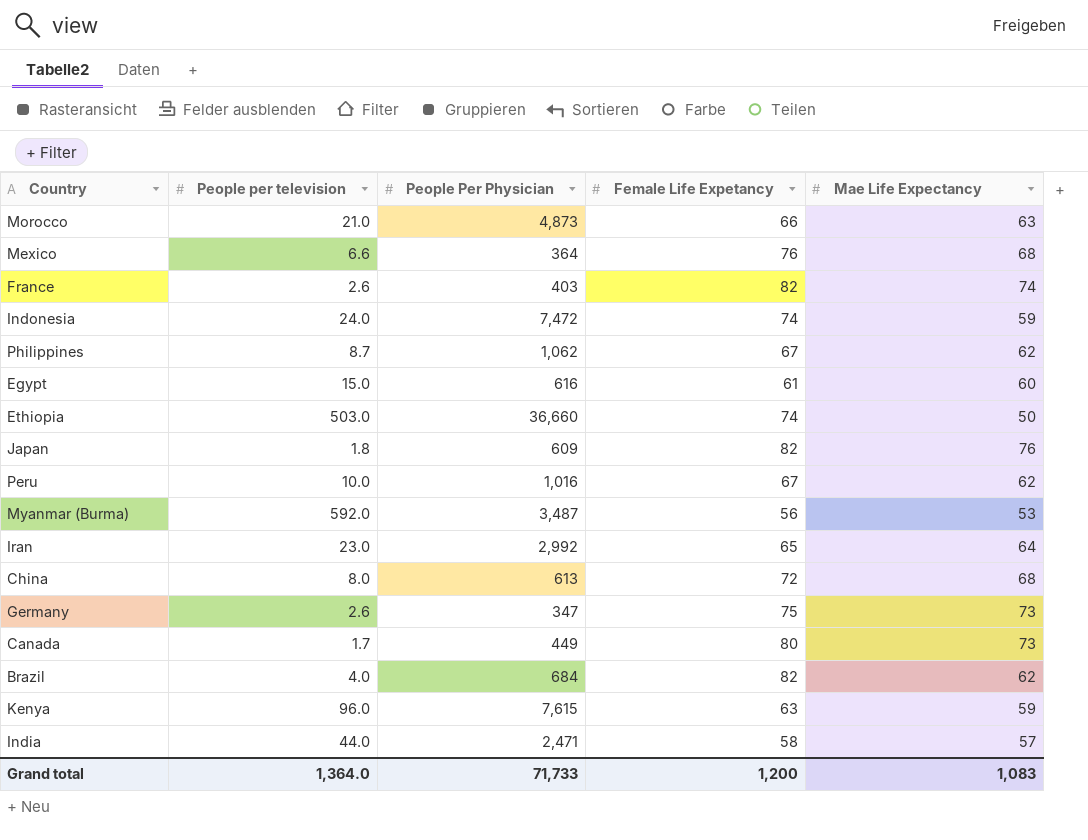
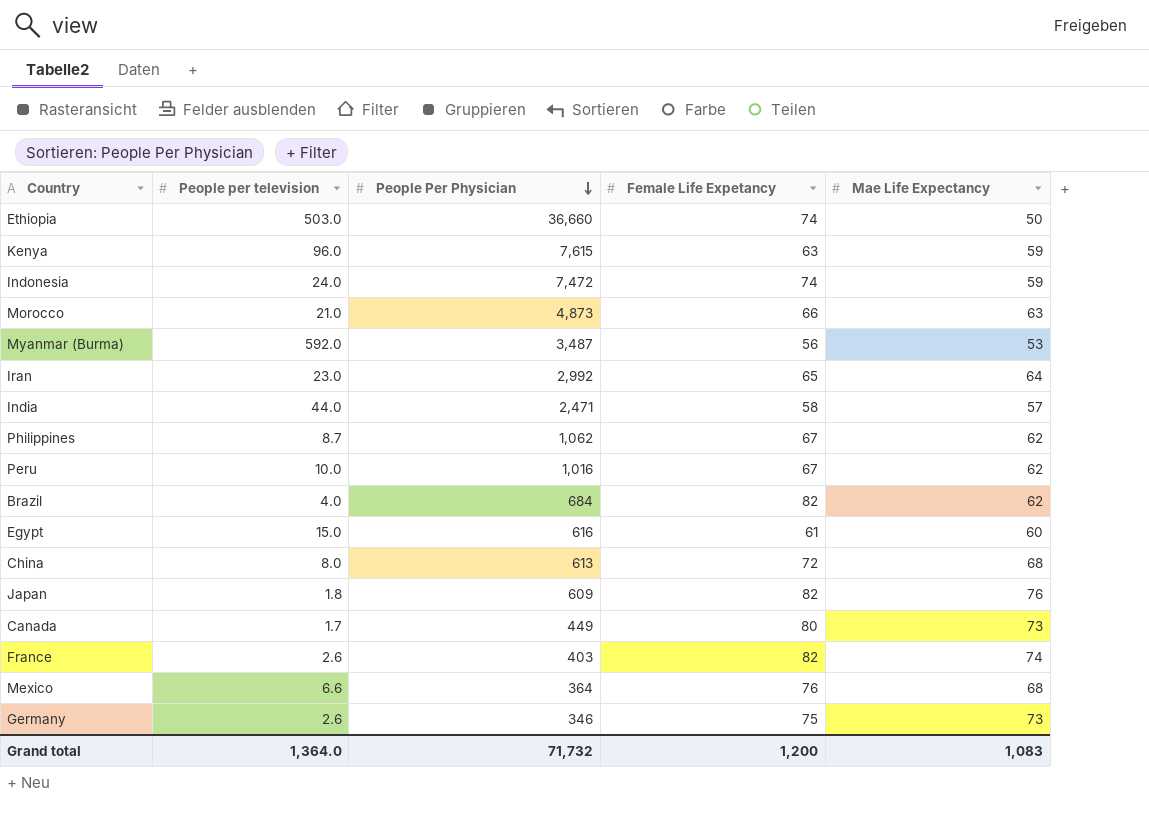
row order: none -> People Per Physician descending
Germany | People Per Physician: 347 -> 346
Grand total | People Per Physician: 71,733 -> 71,732

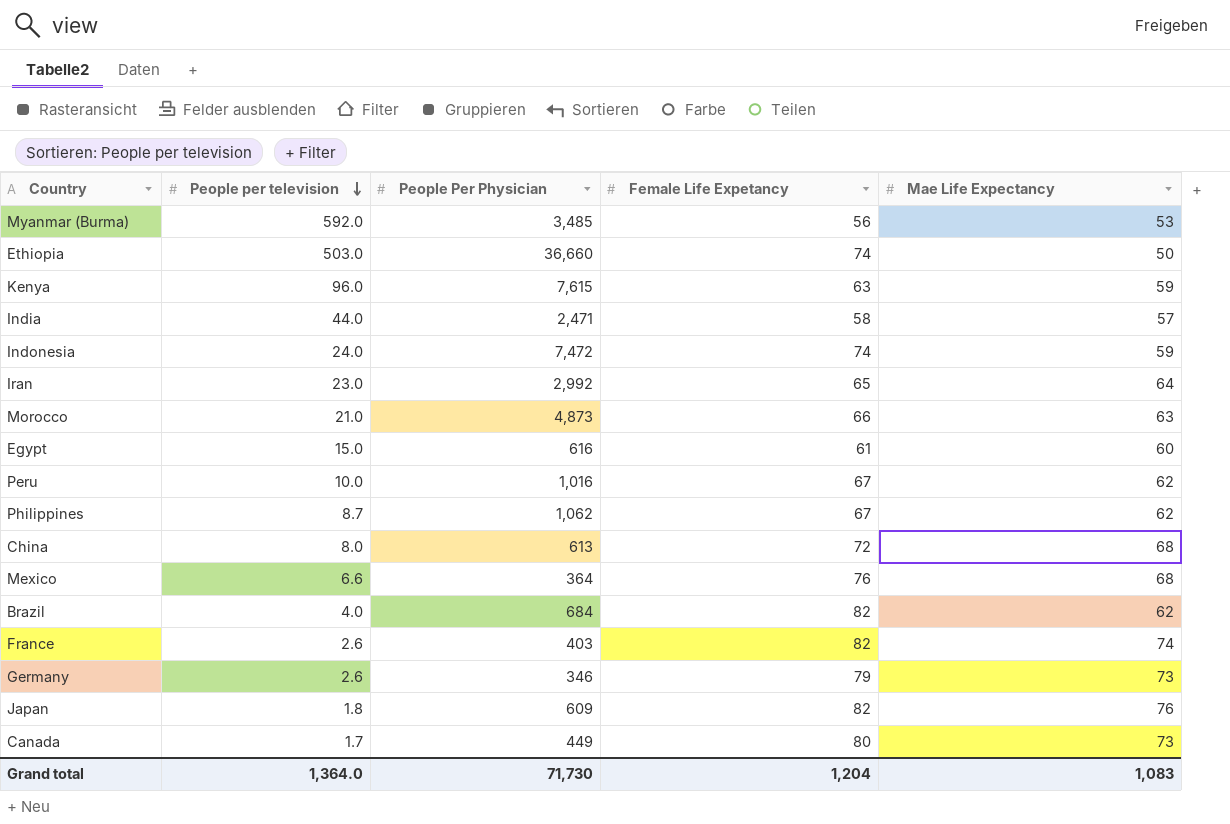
row order: People Per Physician descending -> People per television descending
Myanmar (Burma) | People Per Physician: 3,487 -> 3,485
Germany | Female Life Expetancy: 75 -> 79
Grand total | People Per Physician: 71,732 -> 71,730
Grand total | Female Life Expetancy: 1,200 -> 1,204

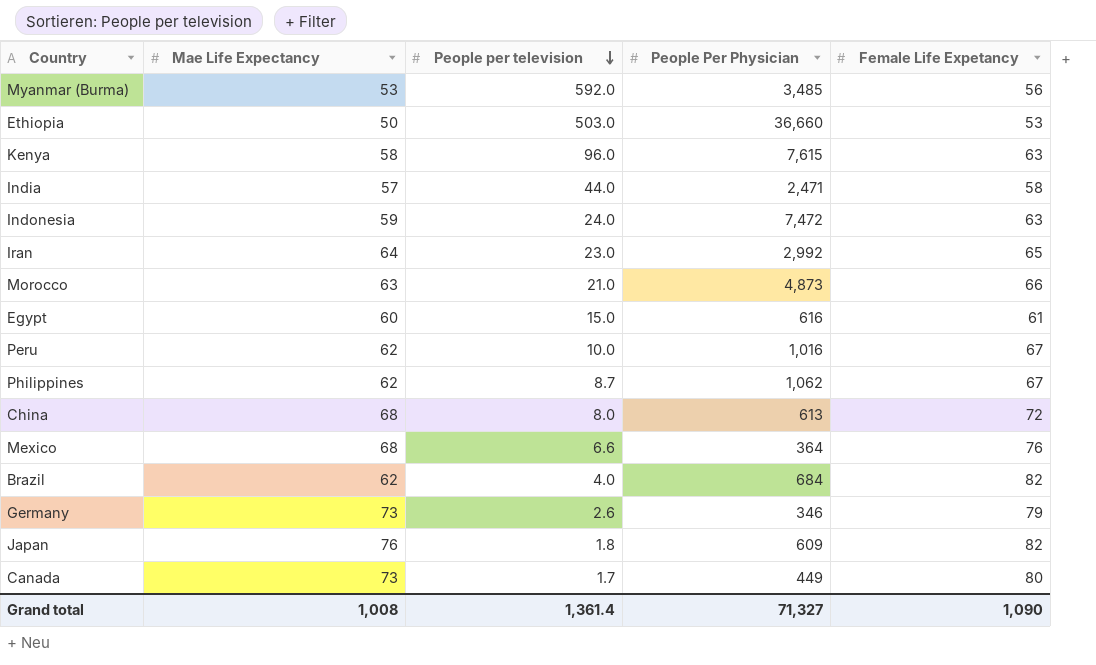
column Mae Life Expectancy | position: 5 -> 2
row France: 2.6 | 403 | 82 | 74 -> none
Ethiopia | Female Life Expetancy: 74 -> 53
Kenya | Mae Life Expectancy: 59 -> 58
Indonesia | Female Life Expetancy: 74 -> 63
Grand total | Mae Life Expectancy: 1,083 -> 1,008
Grand total | People per television: 1,364.0 -> 1,361.4
Grand total | People Per Physician: 71,730 -> 71,327
Grand total | Female Life Expetancy: 1,204 -> 1,090

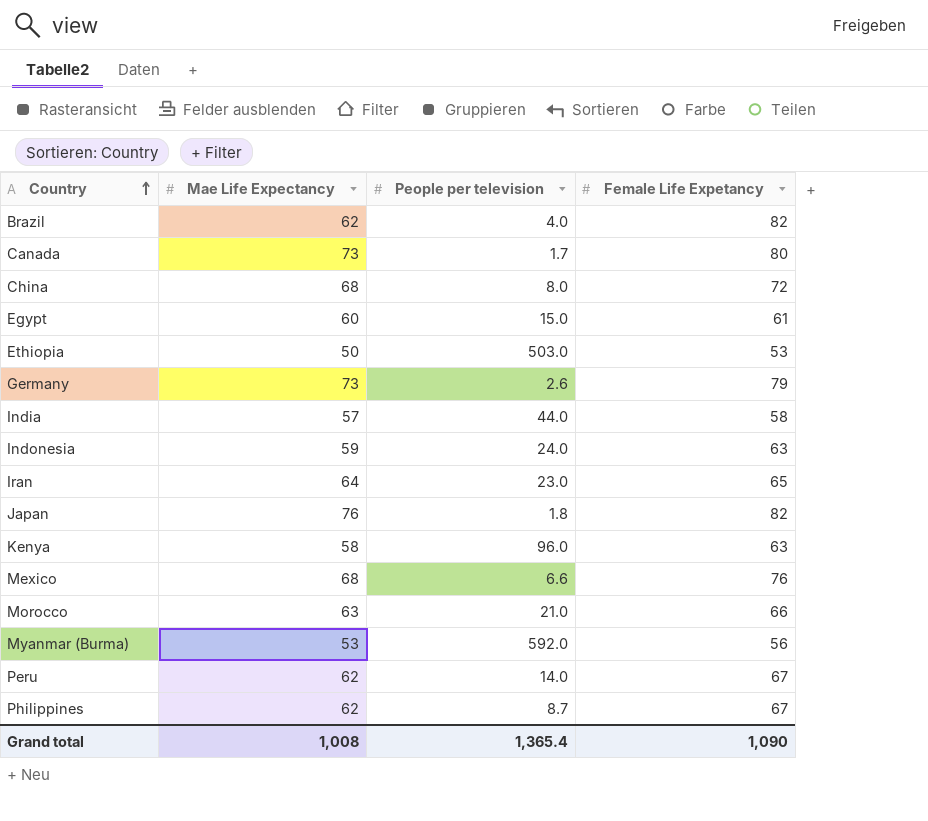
row order: People per television descending -> Country ascending
column People Per Physician | position: 4 -> none
Peru | People per television: 10.0 -> 14.0
Grand total | People per television: 1,361.4 -> 1,365.4

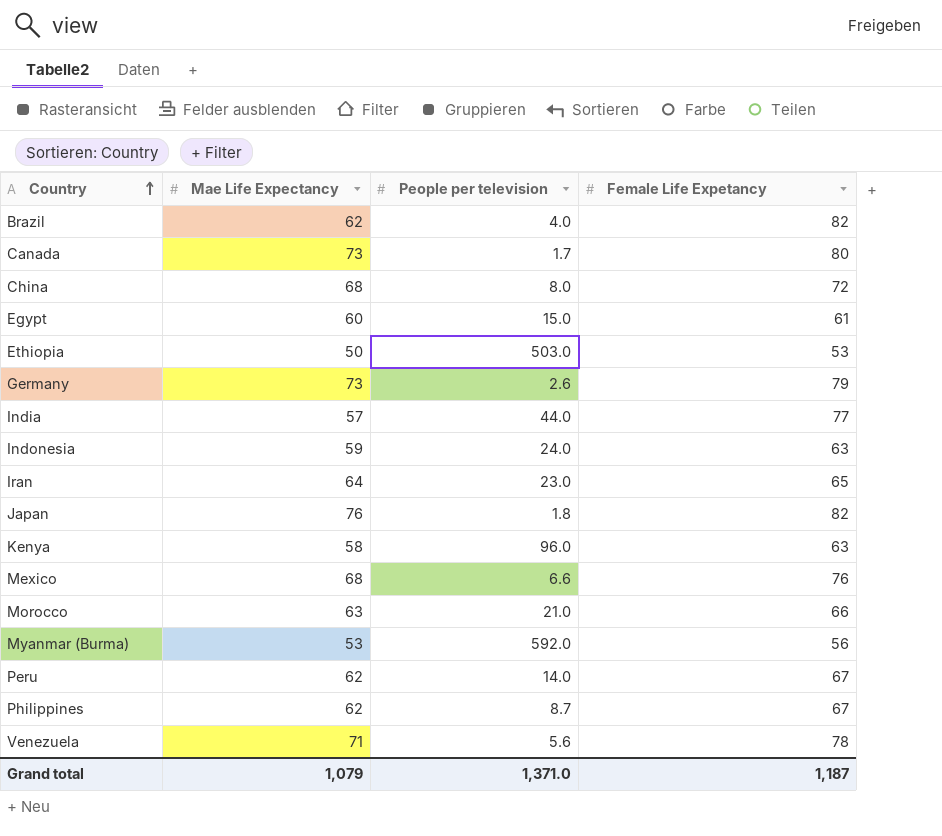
India | Female Life Expetancy: 58 -> 77
row Venezuela: none -> 71 | 5.6 | 78
Grand total | Mae Life Expectancy: 1,008 -> 1,079
Grand total | People per television: 1,365.4 -> 1,371.0
Grand total | Female Life Expetancy: 1,090 -> 1,187

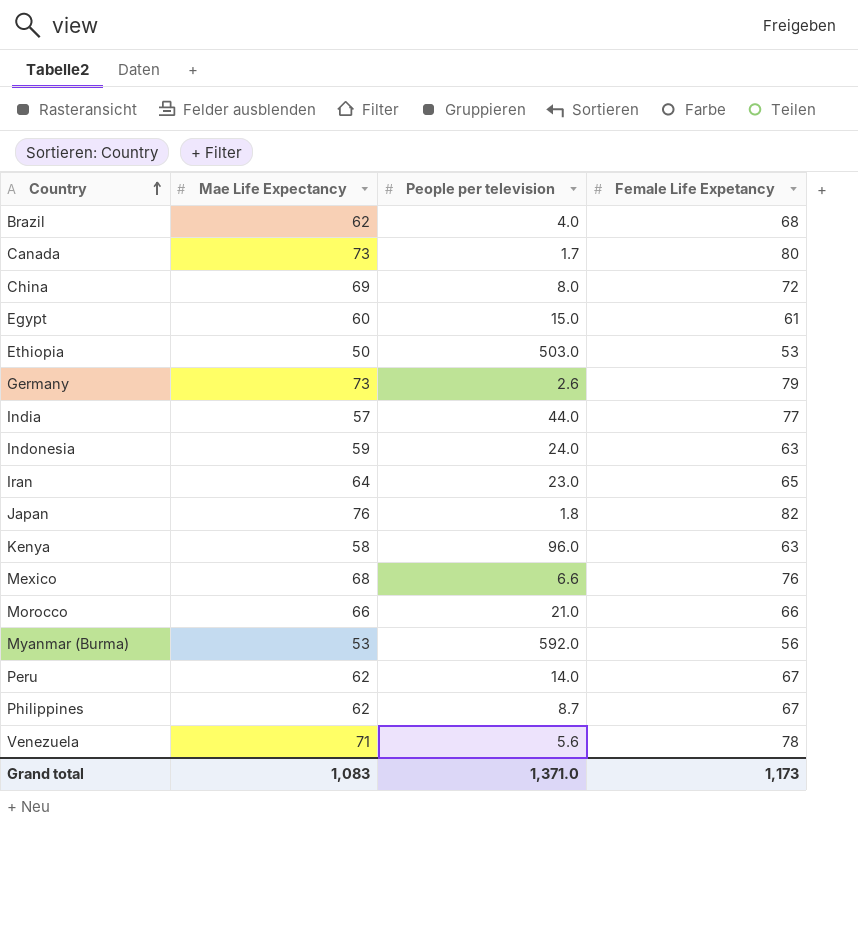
Brazil | Female Life Expetancy: 82 -> 68
China | Mae Life Expectancy: 68 -> 69
Morocco | Mae Life Expectancy: 63 -> 66
Grand total | Mae Life Expectancy: 1,079 -> 1,083
Grand total | Female Life Expetancy: 1,187 -> 1,173

